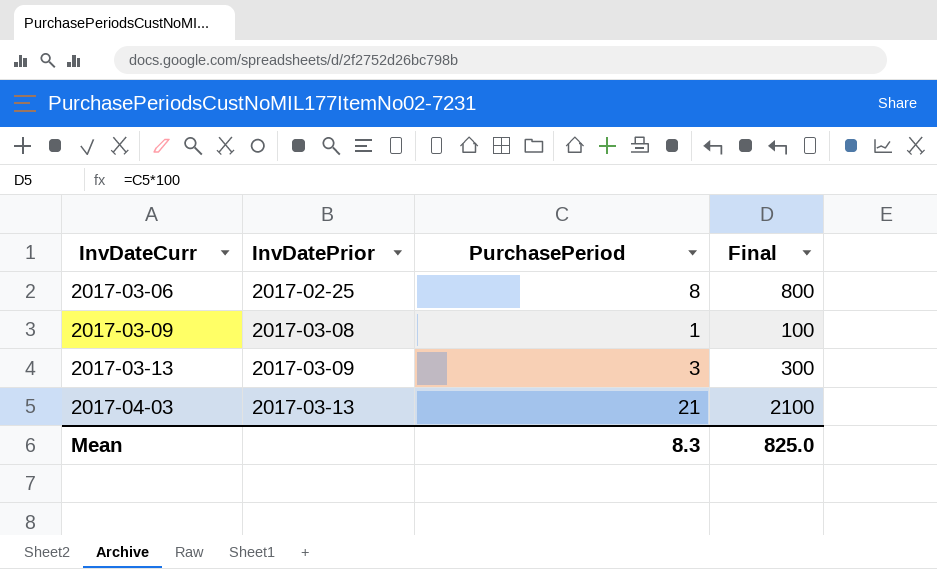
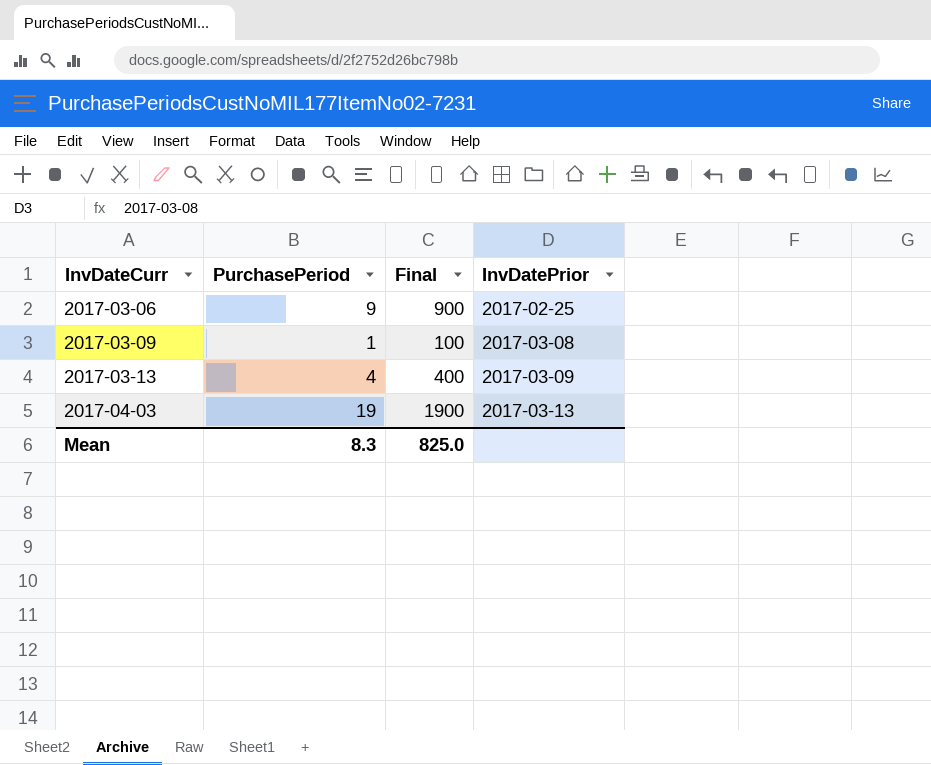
column InvDatePrior | position: 2 -> 4
2017-03-06 | PurchasePeriod: 8 -> 9
2017-03-06 | Final: 800 -> 900
2017-03-13 | PurchasePeriod: 3 -> 4
2017-03-13 | Final: 300 -> 400
2017-04-03 | PurchasePeriod: 21 -> 19
2017-04-03 | Final: 2100 -> 1900

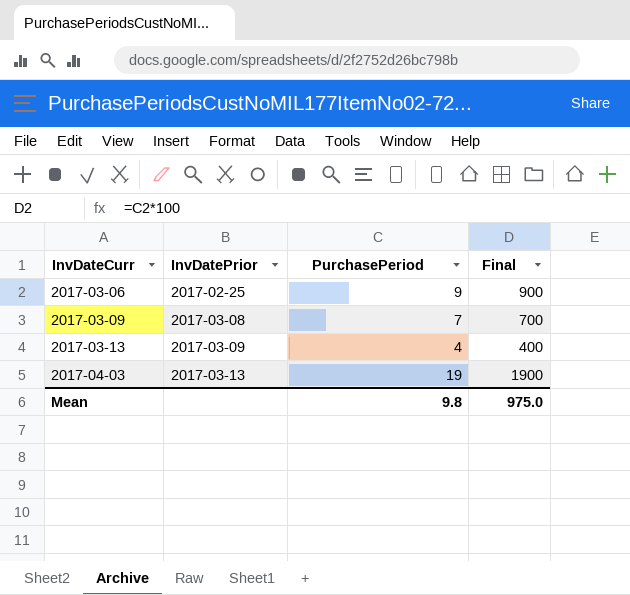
column InvDatePrior | position: 4 -> 2
2017-03-09 | PurchasePeriod: 1 -> 7
2017-03-09 | Final: 100 -> 700
Mean | PurchasePeriod: 8.3 -> 9.8
Mean | Final: 825.0 -> 975.0

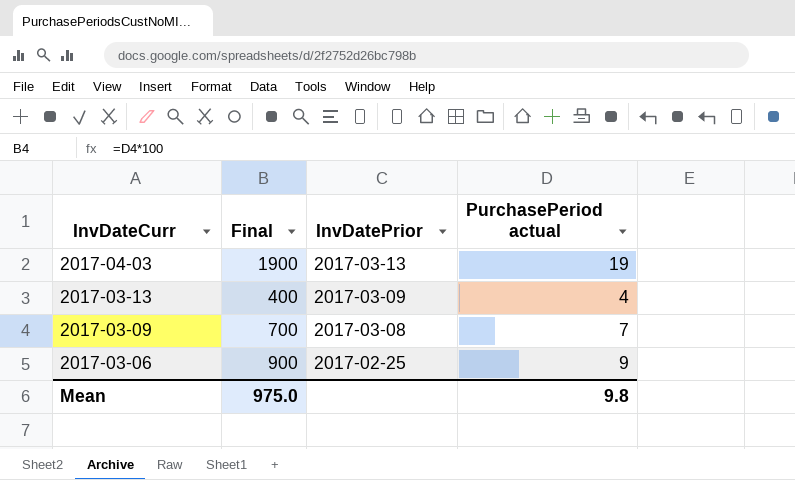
row order: InvDateCurr ascending -> InvDateCurr descending
column Final | position: 4 -> 2
column name: PurchasePeriod -> PurchasePeriod actual

